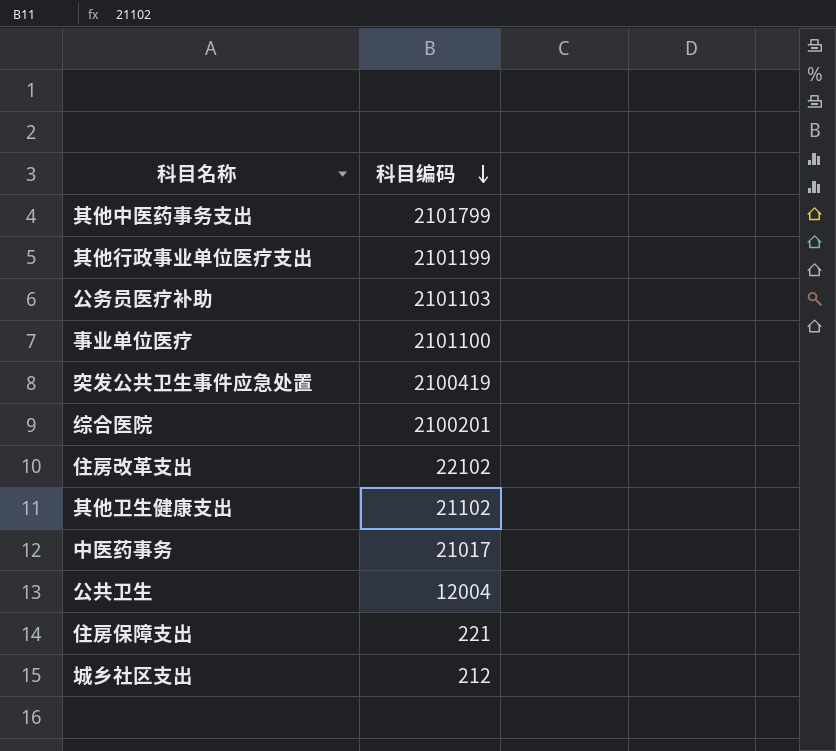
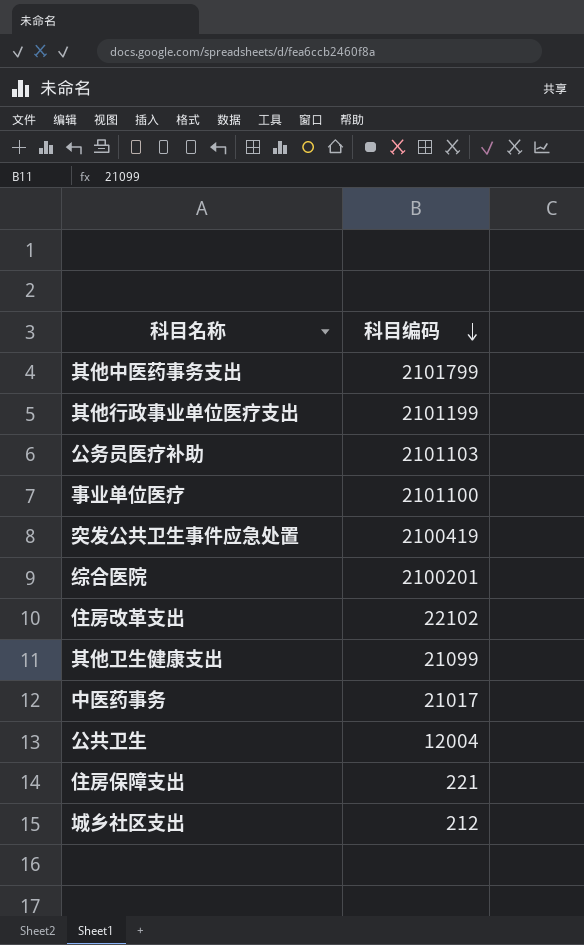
其他卫生健康支出 | 科目编码: 21102 -> 21099

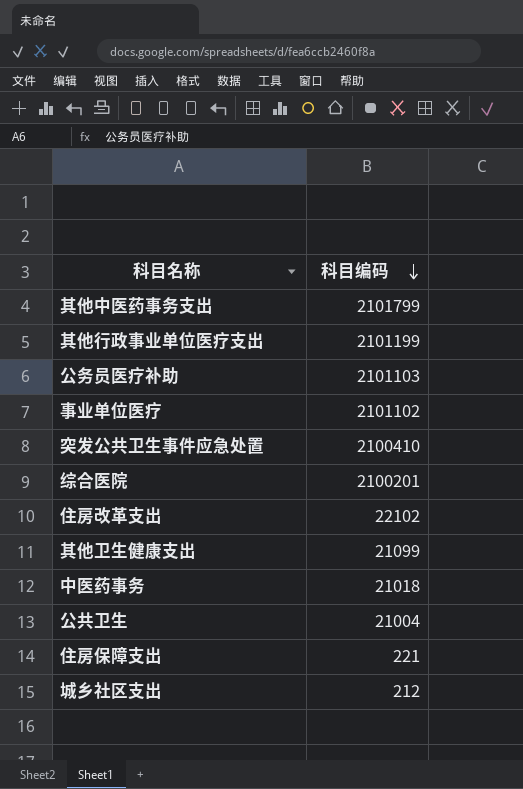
事业单位医疗 | 科目编码: 2101100 -> 2101102
突发公共卫生事件应急处置 | 科目编码: 2100419 -> 2100410
中医药事务 | 科目编码: 21017 -> 21018
公共卫生 | 科目编码: 12004 -> 21004

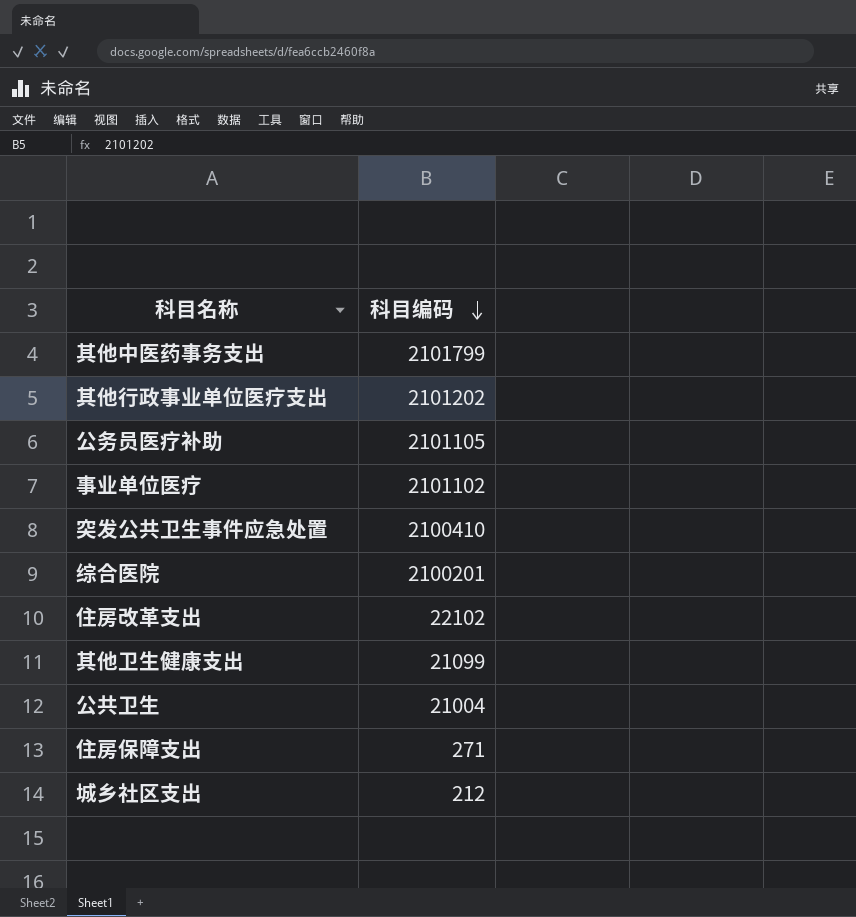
row 中医药事务: 21018 -> none
其他行政事业单位医疗支出 | 科目编码: 2101199 -> 2101202
公务员医疗补助 | 科目编码: 2101103 -> 2101105
住房保障支出 | 科目编码: 221 -> 271

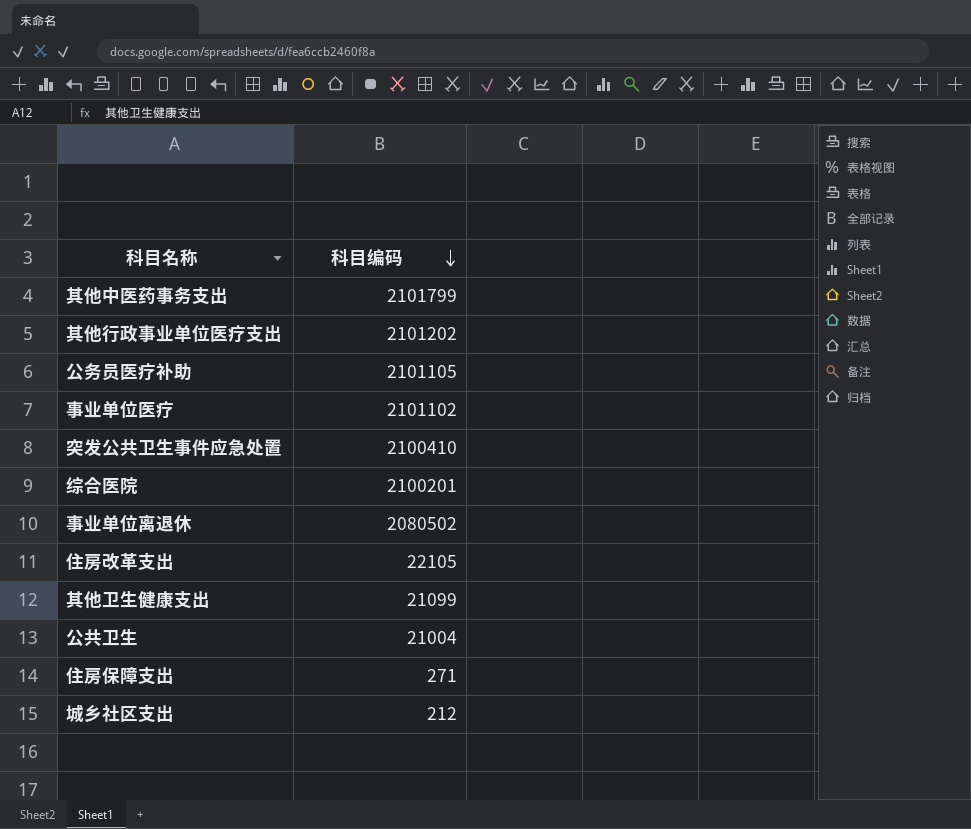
row 事业单位离退休: none -> 2080502
住房改革支出 | 科目编码: 22102 -> 22105

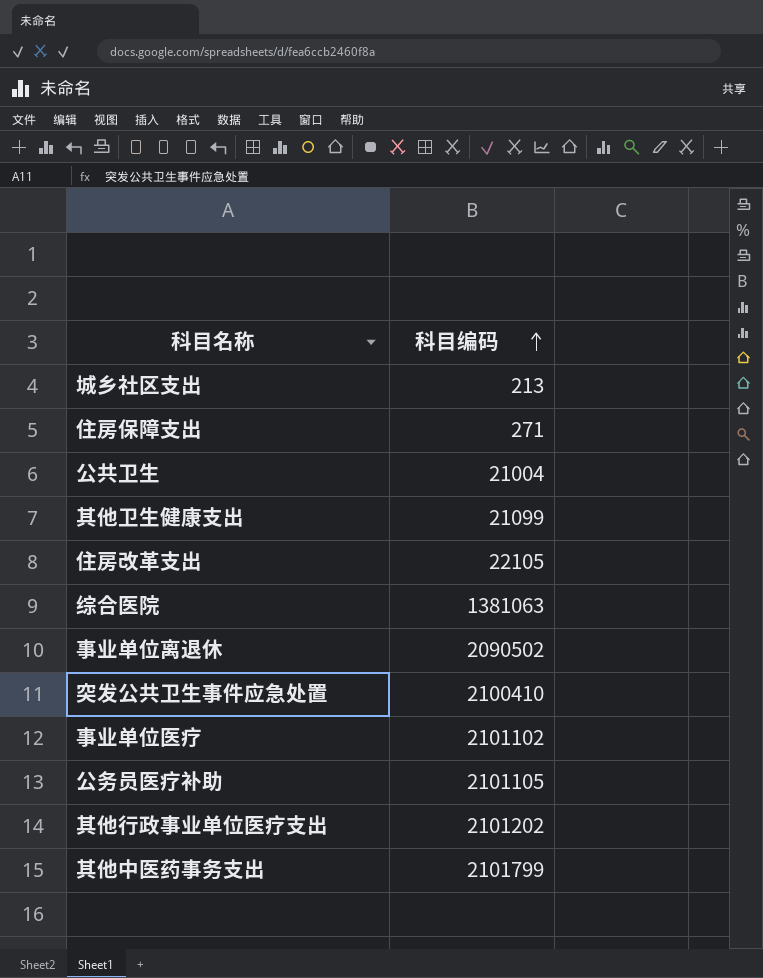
row order: 科目编码 descending -> 科目编码 ascending
城乡社区支出 | 科目编码: 212 -> 213
综合医院 | 科目编码: 2100201 -> 1381063
事业单位离退休 | 科目编码: 2080502 -> 2090502

